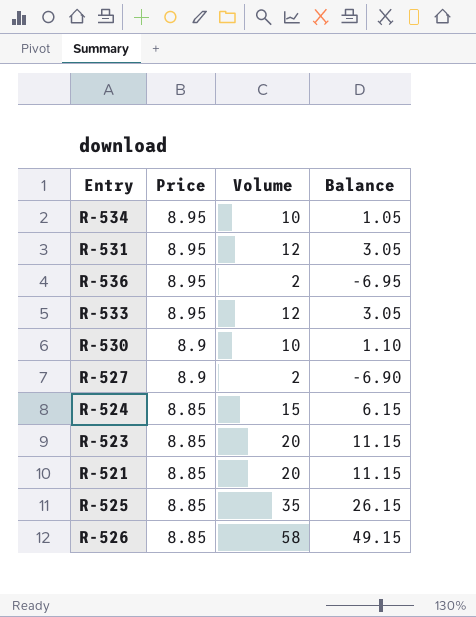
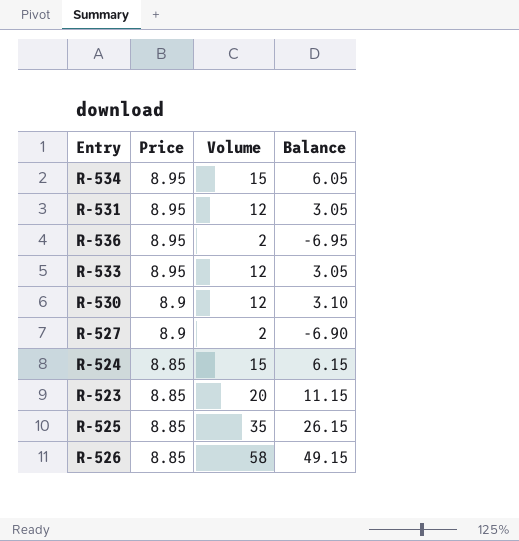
row R-521: 8.85 | 20 | 11.15 -> none
R-534 | Volume: 10 -> 15
R-534 | Balance: 1.05 -> 6.05
R-530 | Volume: 10 -> 12
R-530 | Balance: 1.10 -> 3.10

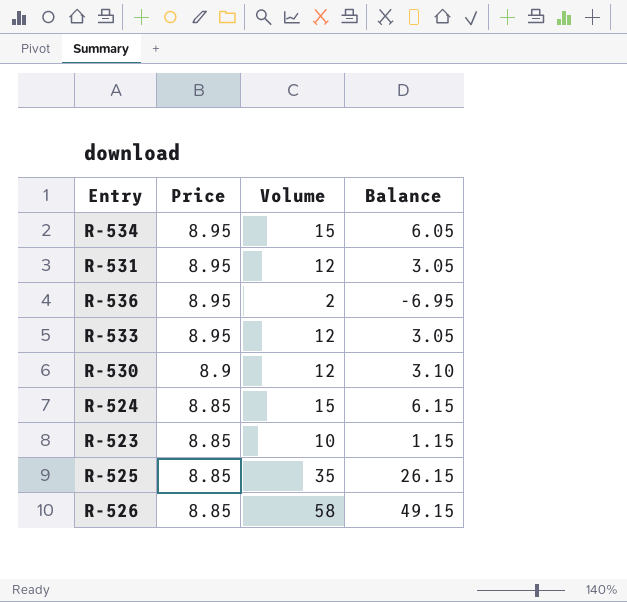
row R-527: 8.9 | 2 | -6.90 -> none
R-523 | Volume: 20 -> 10
R-523 | Balance: 11.15 -> 1.15

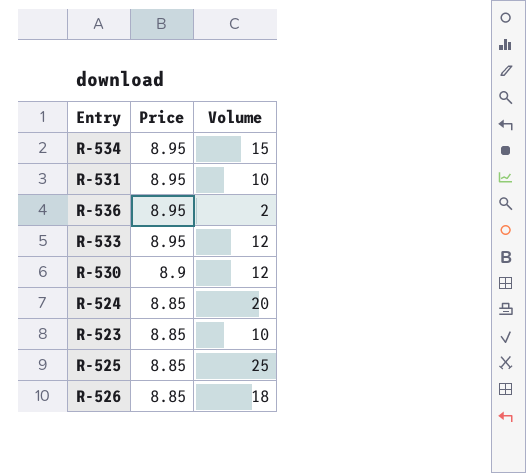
column Balance | formula: [Volume] - [Price] -> none
R-531 | Volume: 12 -> 10
R-524 | Volume: 15 -> 20
R-525 | Volume: 35 -> 25
R-526 | Volume: 58 -> 18

